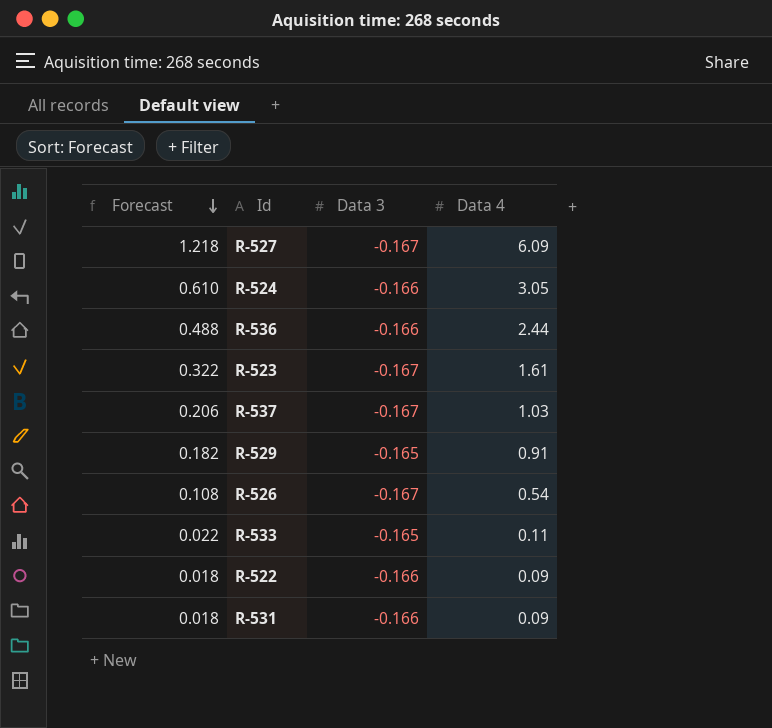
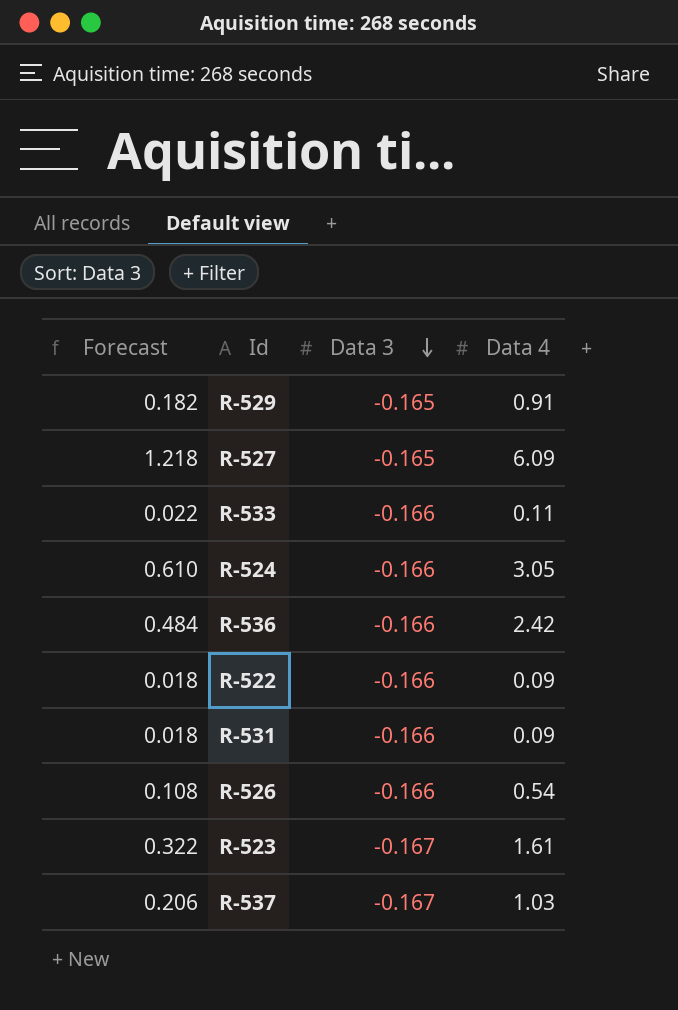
row order: Forecast descending -> Data 3 descending
R-527 | Data 3: -0.167 -> -0.165
R-533 | Data 3: -0.165 -> -0.166
R-536 | Forecast: 0.488 -> 0.484
R-536 | Data 4: 2.44 -> 2.42
R-526 | Data 3: -0.167 -> -0.166

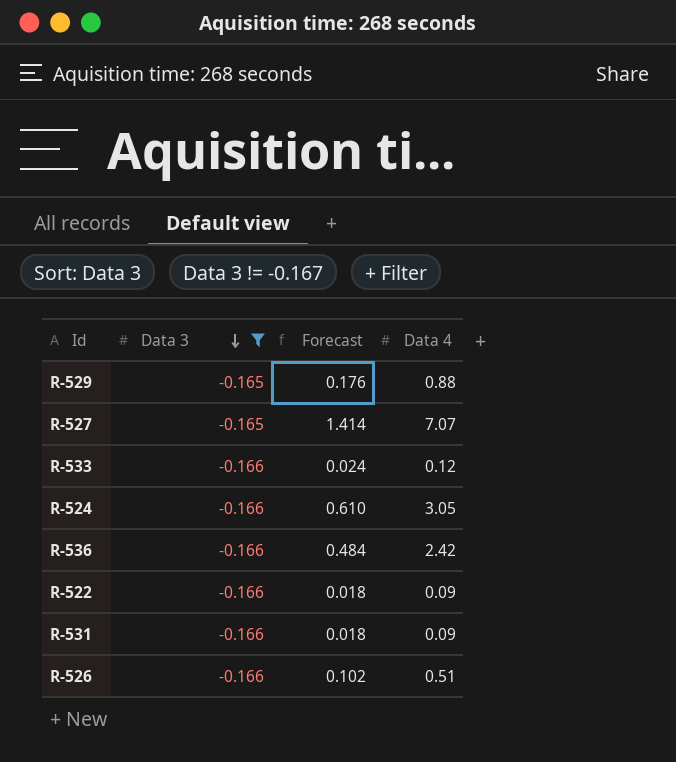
filter: none -> Data 3 != -0.167
column Forecast | position: 1 -> 3
R-529 | Forecast: 0.182 -> 0.176
R-529 | Data 4: 0.91 -> 0.88
R-527 | Forecast: 1.218 -> 1.414
R-527 | Data 4: 6.09 -> 7.07
R-533 | Forecast: 0.022 -> 0.024
R-533 | Data 4: 0.11 -> 0.12
R-526 | Forecast: 0.108 -> 0.102
R-526 | Data 4: 0.54 -> 0.51

